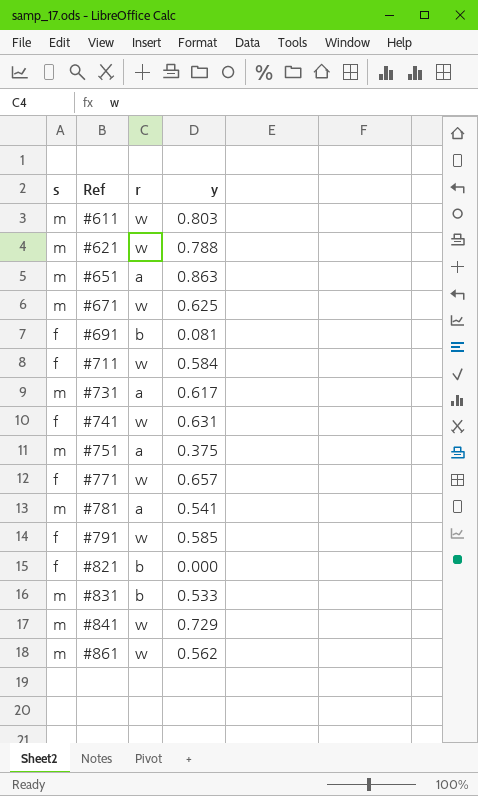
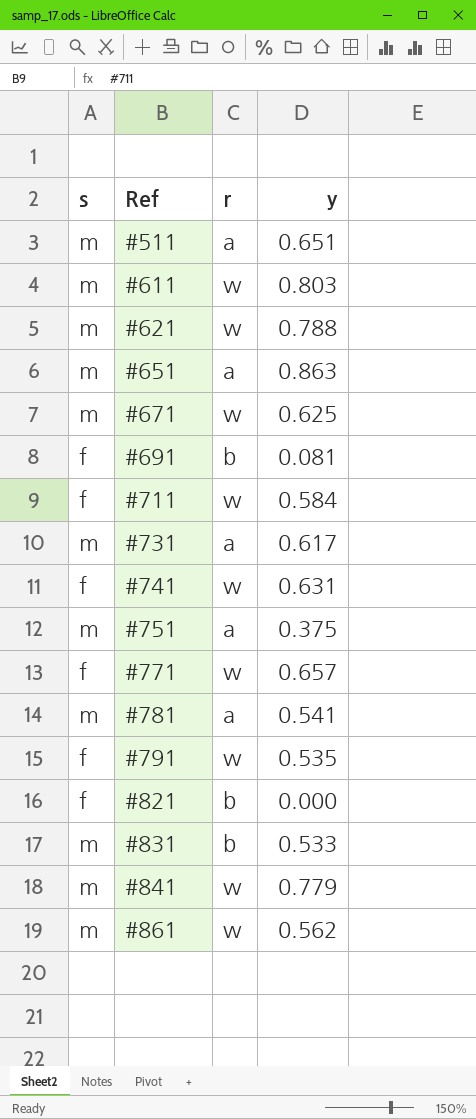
row #511: none -> m | a | 0.651
#791 | y: 0.585 -> 0.535
#841 | y: 0.729 -> 0.779

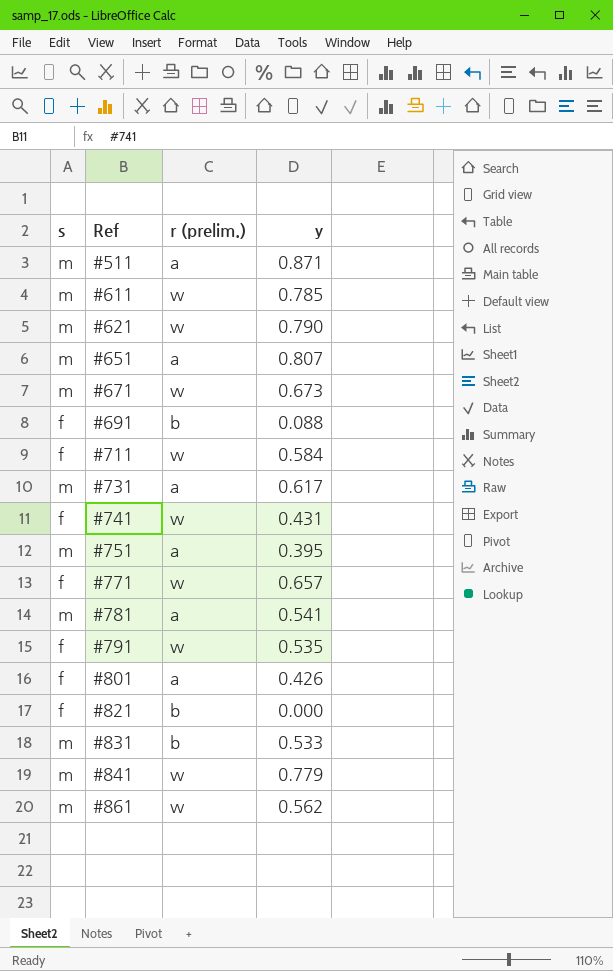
column name: r -> r (prelim.)
#511 | y: 0.651 -> 0.871
#611 | y: 0.803 -> 0.785
#621 | y: 0.788 -> 0.790
#651 | y: 0.863 -> 0.807
#671 | y: 0.625 -> 0.673
#691 | y: 0.081 -> 0.088
#741 | y: 0.631 -> 0.431
#751 | y: 0.375 -> 0.395
row #801: none -> f | a | 0.426

